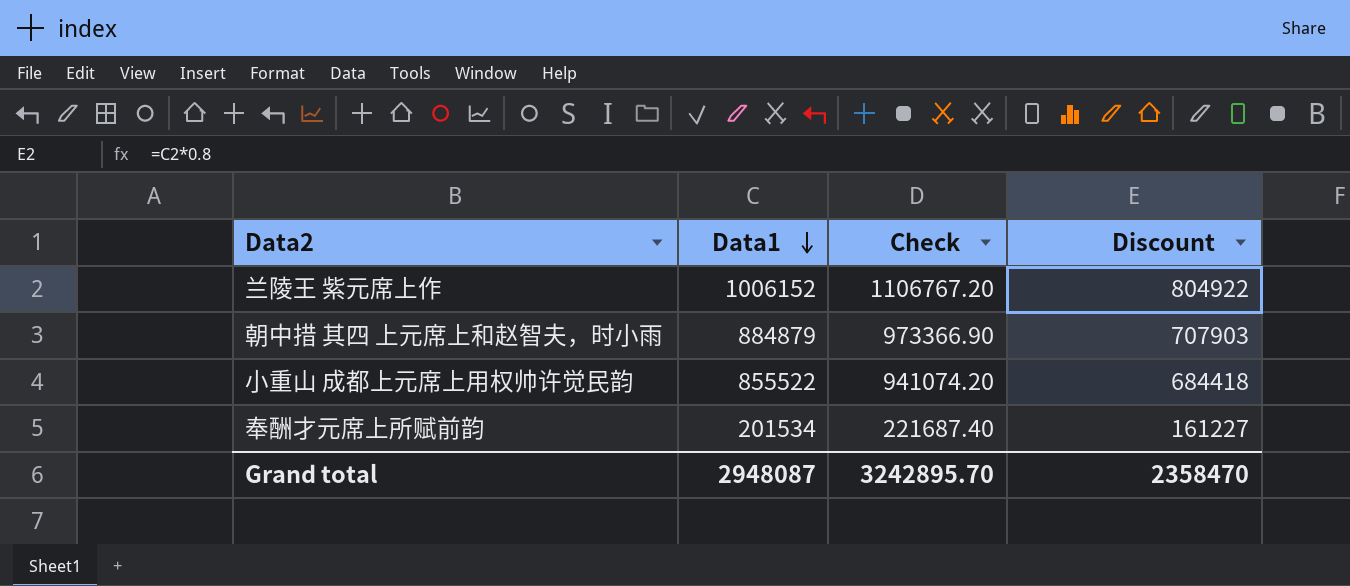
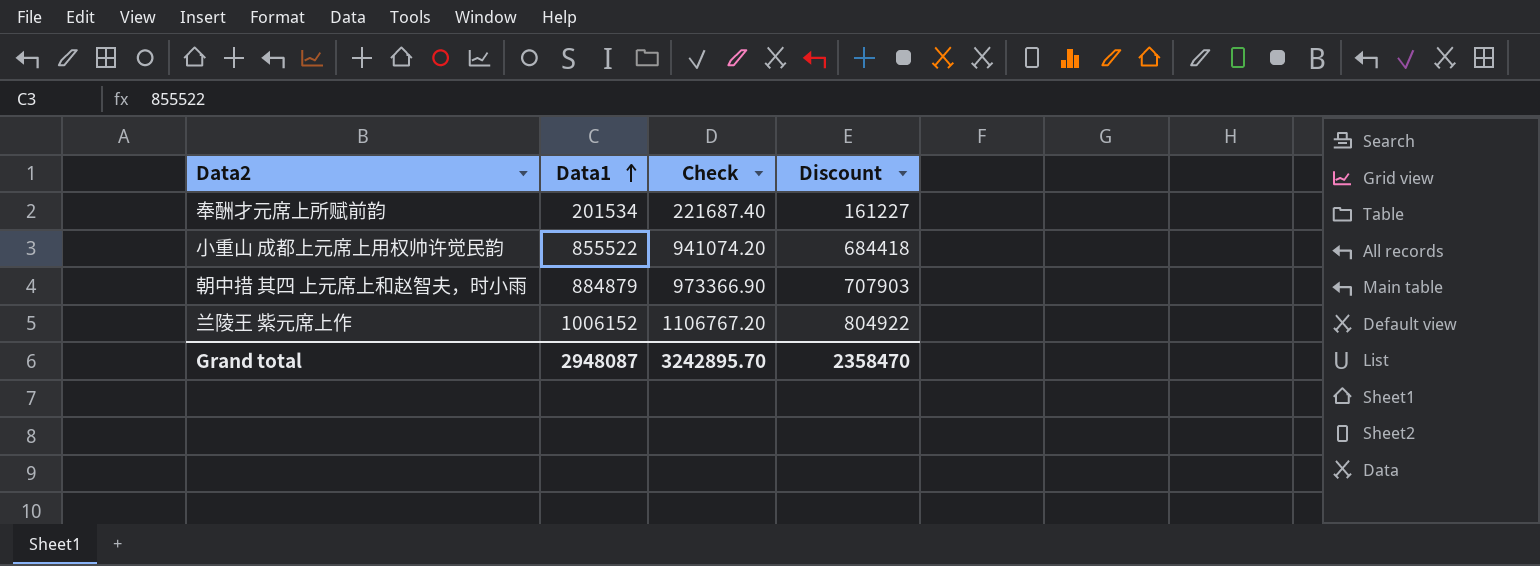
row order: Data1 descending -> Data1 ascending

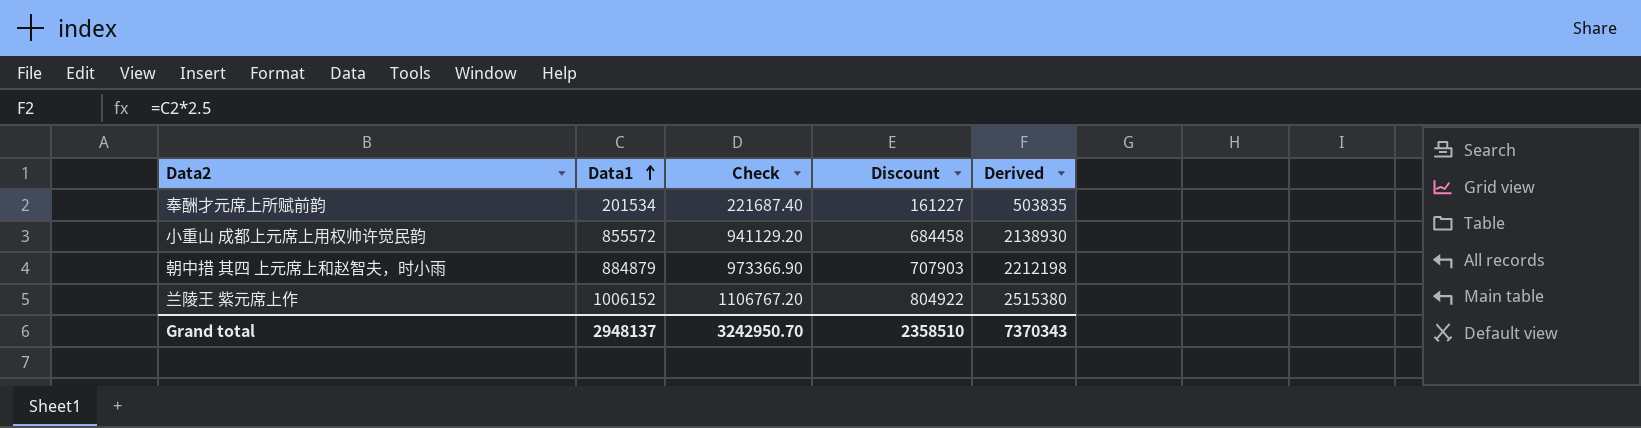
column Derived | formula: none -> [Data1] * 2.5
小重山 成都上元席上用权帅许觉民韵 | Data1: 855522 -> 855572
小重山 成都上元席上用权帅许觉民韵 | Check: 941074.20 -> 941129.20
小重山 成都上元席上用权帅许觉民韵 | Discount: 684418 -> 684458
Grand total | Data1: 2948087 -> 2948137
Grand total | Check: 3242895.70 -> 3242950.70
Grand total | Discount: 2358470 -> 2358510

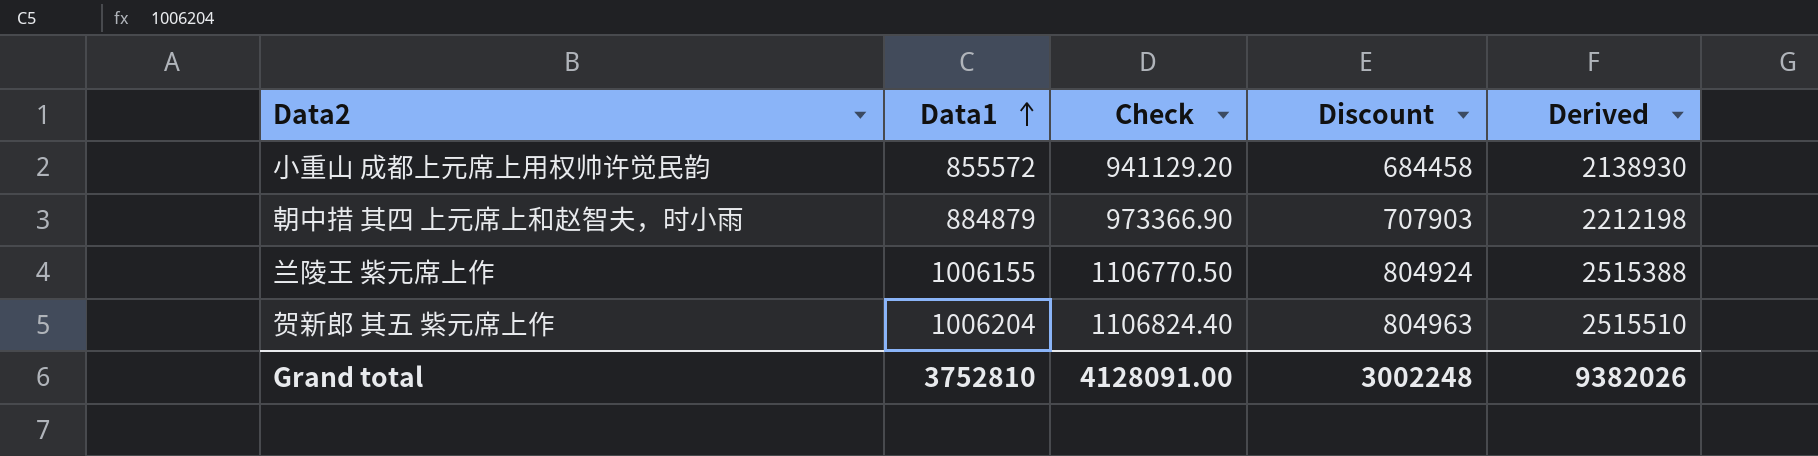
row 奉酬才元席上所赋前韵: 201534 | 221687.40 | 161227 | 503835 -> none
兰陵王 紫元席上作 | Data1: 1006152 -> 1006155
兰陵王 紫元席上作 | Check: 1106767.20 -> 1106770.50
兰陵王 紫元席上作 | Discount: 804922 -> 804924
兰陵王 紫元席上作 | Derived: 2515380 -> 2515388
row 贺新郎 其五 紫元席上作: none -> 1006204 | 1106824.40 | 804963 | 2515510
Grand total | Data1: 2948137 -> 3752810
Grand total | Check: 3242950.70 -> 4128091.00
Grand total | Discount: 2358510 -> 3002248
Grand total | Derived: 7370343 -> 9382026

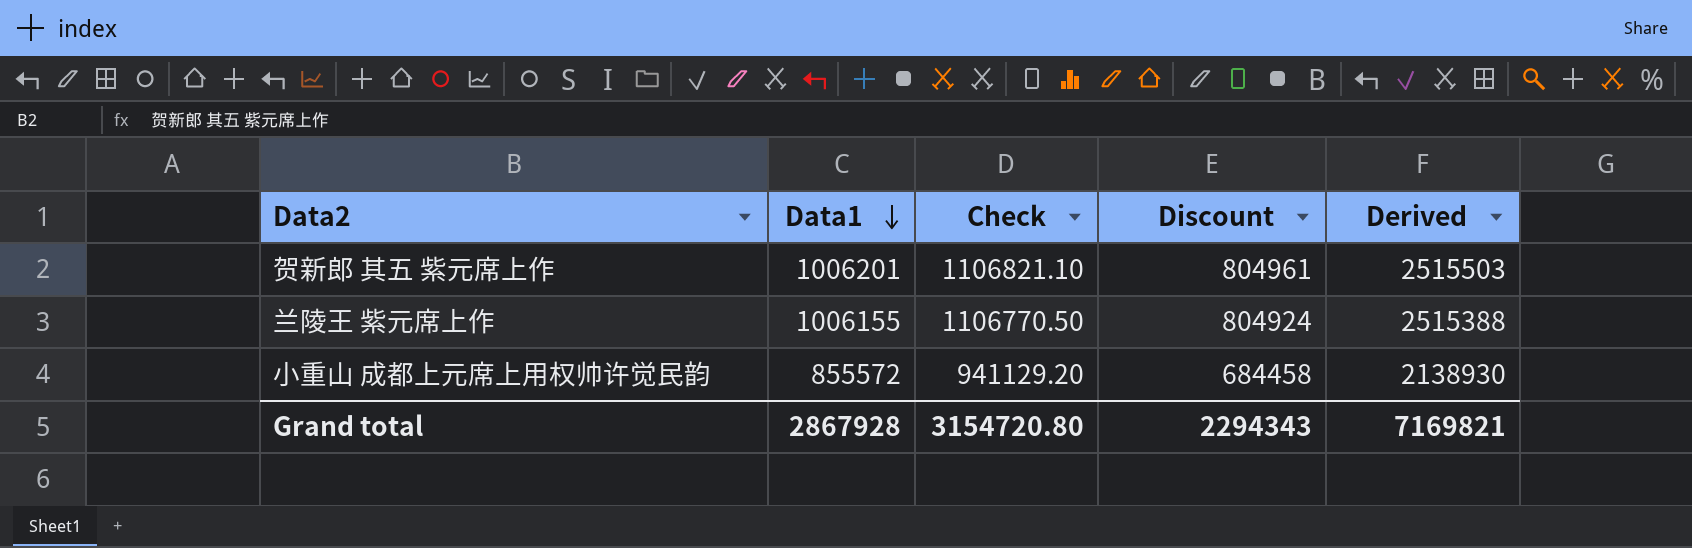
row order: Data1 ascending -> Data1 descending
row 朝中措 其四 上元席上和赵智夫，时小雨: 884879 | 973366.90 | 707903 | 2212198 -> none
贺新郎 其五 紫元席上作 | Data1: 1006204 -> 1006201
贺新郎 其五 紫元席上作 | Check: 1106824.40 -> 1106821.10
贺新郎 其五 紫元席上作 | Discount: 804963 -> 804961
贺新郎 其五 紫元席上作 | Derived: 2515510 -> 2515503
Grand total | Data1: 3752810 -> 2867928
Grand total | Check: 4128091.00 -> 3154720.80
Grand total | Discount: 3002248 -> 2294343
Grand total | Derived: 9382026 -> 7169821

